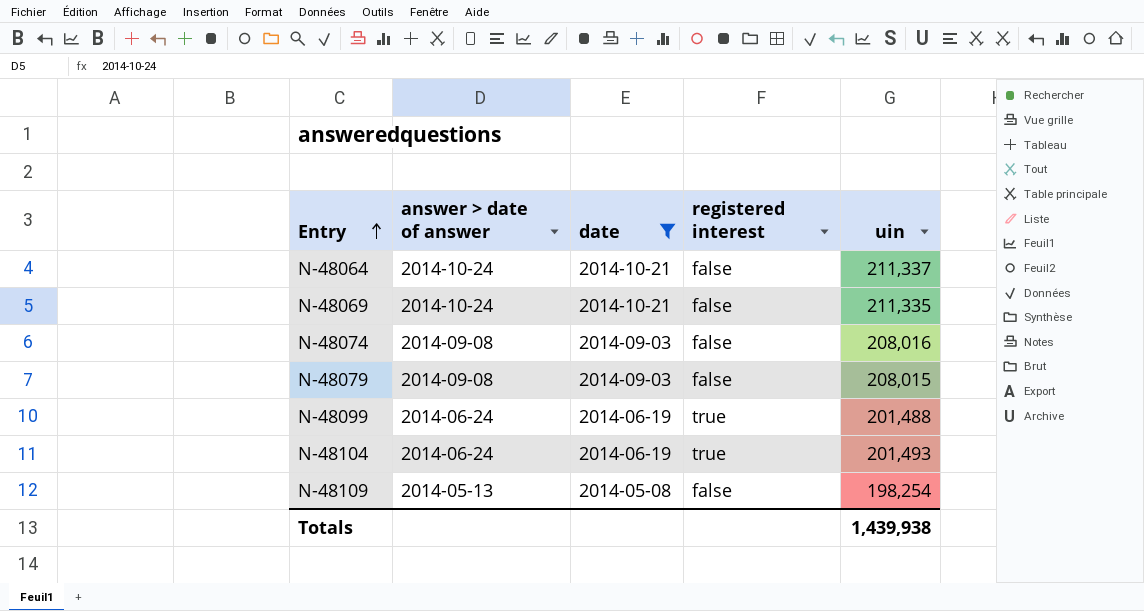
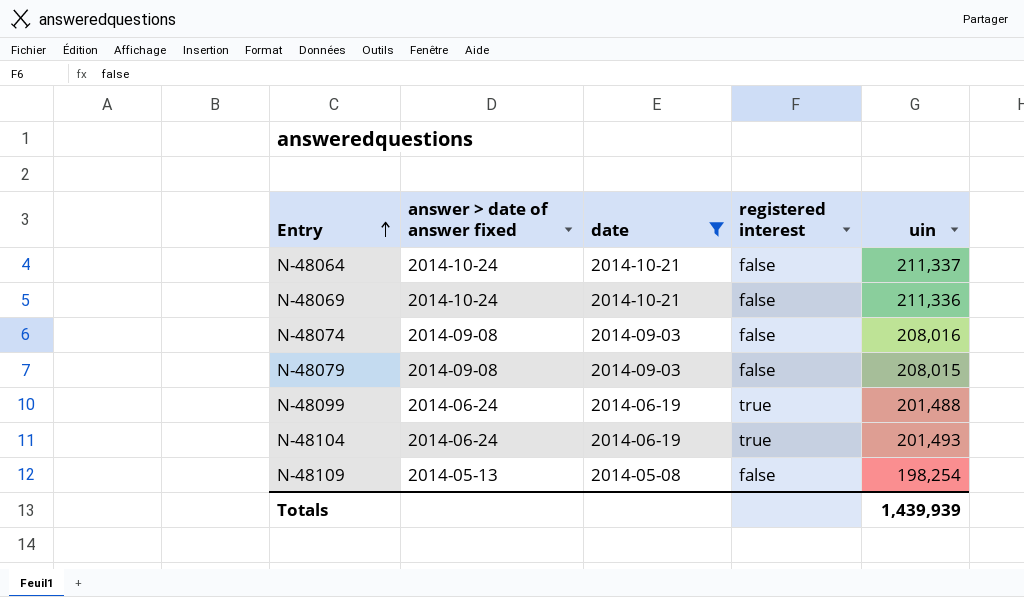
column name: answer > date of answer -> answer > date of answer fixed
N-48069 | uin: 211,335 -> 211,336
Totals | uin: 1,439,938 -> 1,439,939

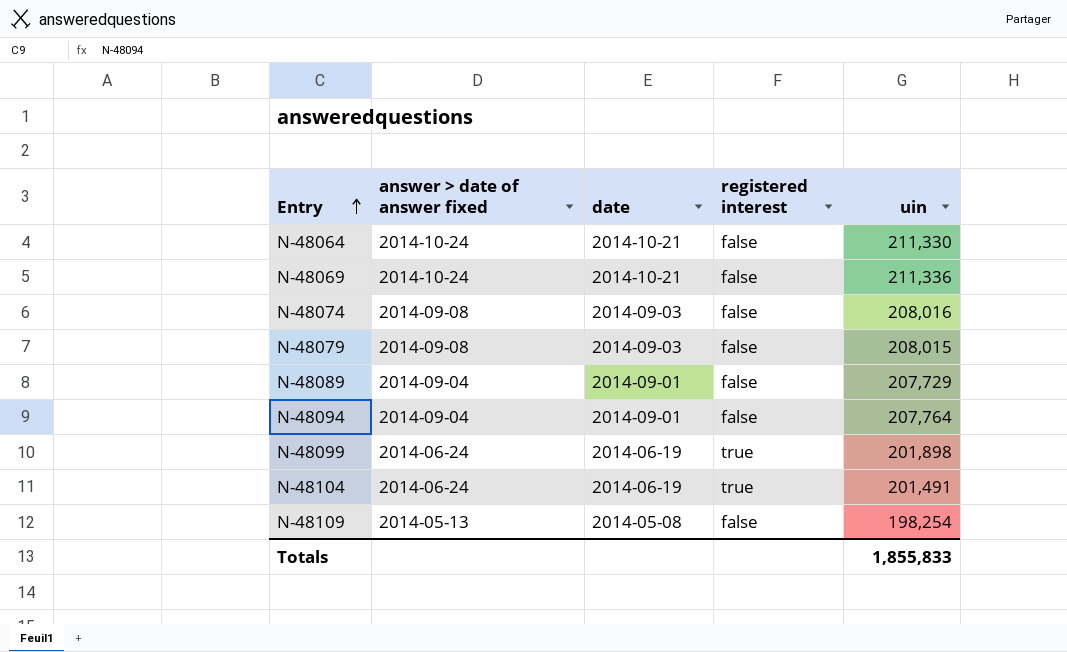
filter: date != 2014-09-01 -> none
N-48064 | uin: 211,337 -> 211,330
N-48099 | uin: 201,488 -> 201,898
N-48104 | uin: 201,493 -> 201,491
Totals | uin: 1,439,939 -> 1,855,833

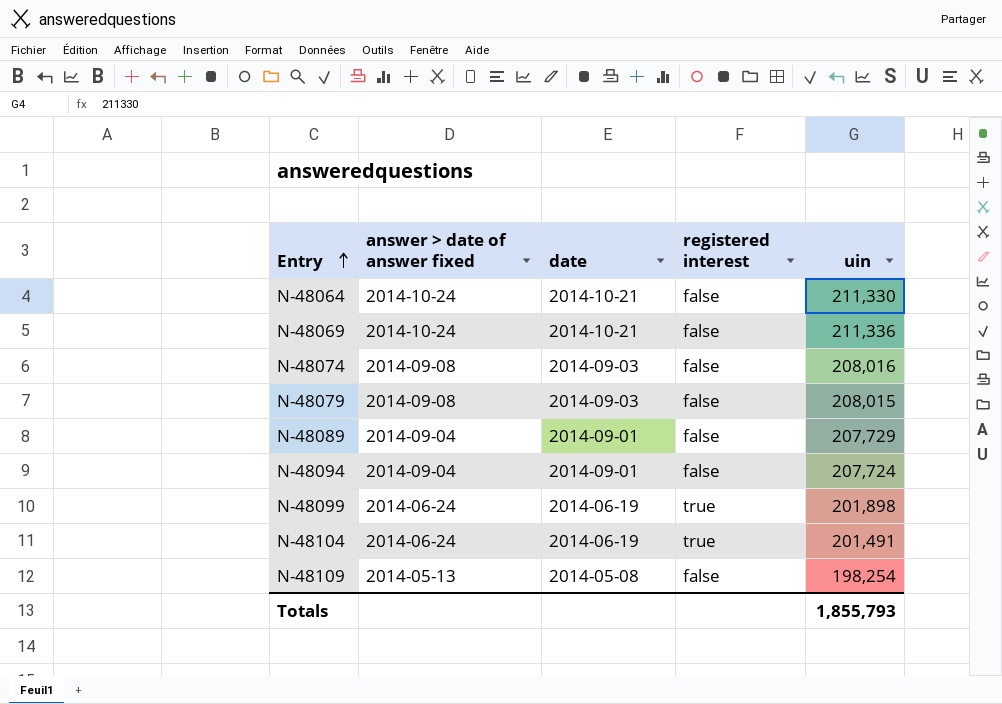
N-48094 | uin: 207,764 -> 207,724
Totals | uin: 1,855,833 -> 1,855,793

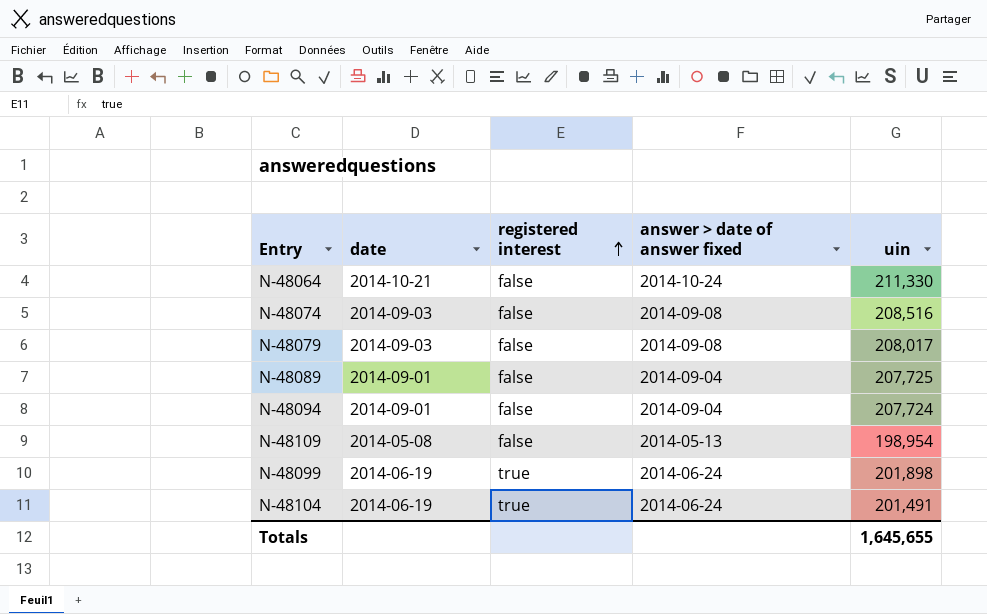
row order: Entry ascending -> registered interest ascending
column answer > date of answer fixed | position: 2 -> 4
row N-48069: 2014-10-24 | 2014-10-21 | false | 211,336 -> none
N-48074 | uin: 208,016 -> 208,516
N-48079 | uin: 208,015 -> 208,017
N-48089 | uin: 207,729 -> 207,725
N-48109 | uin: 198,254 -> 198,954
Totals | uin: 1,855,793 -> 1,645,655

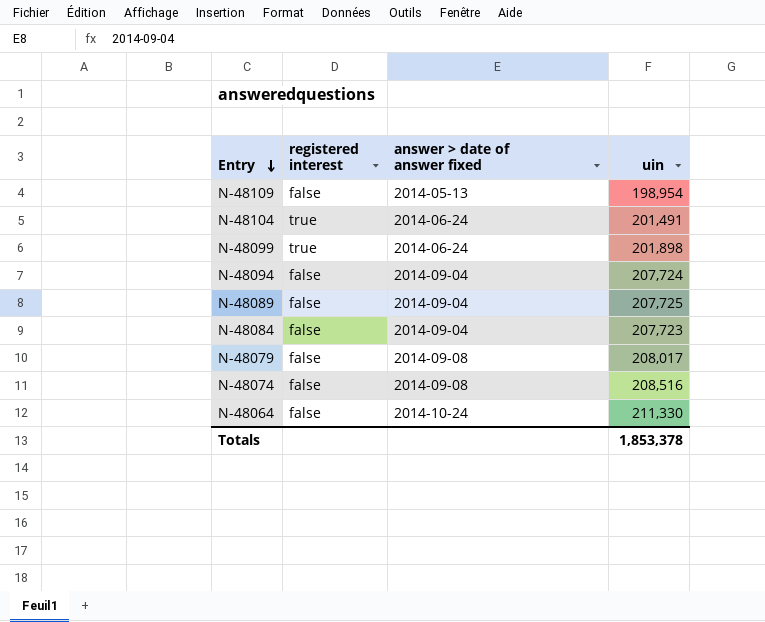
row order: registered interest ascending -> Entry descending
column date | position: 2 -> none
row N-48084: none -> false | 2014-09-04 | 207,723
Totals | uin: 1,645,655 -> 1,853,378

